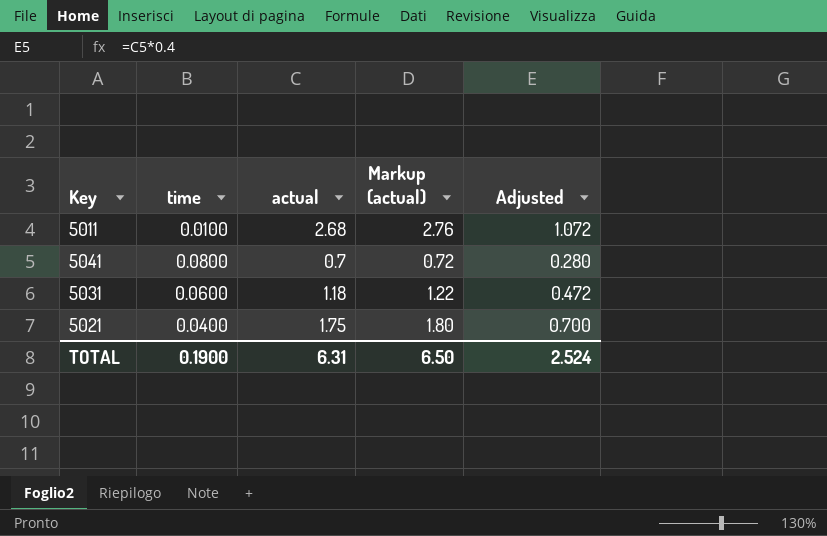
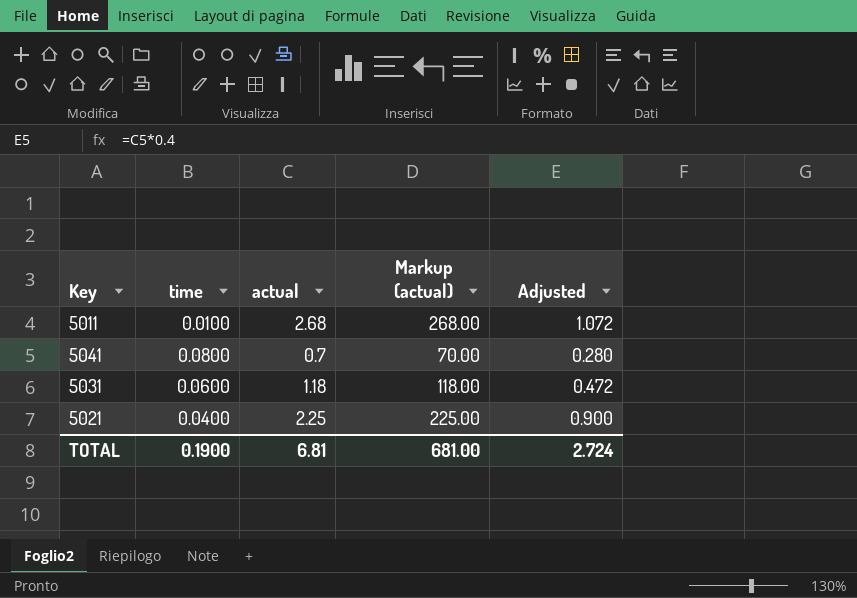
column Markup (actual) | formula: [actual] * 1.03 -> [actual] * 100
5021 | actual: 1.75 -> 2.25
5021 | Adjusted: 0.700 -> 0.900
TOTAL | actual: 6.31 -> 6.81
TOTAL | Markup (actual): 6.50 -> 681.00
TOTAL | Adjusted: 2.524 -> 2.724

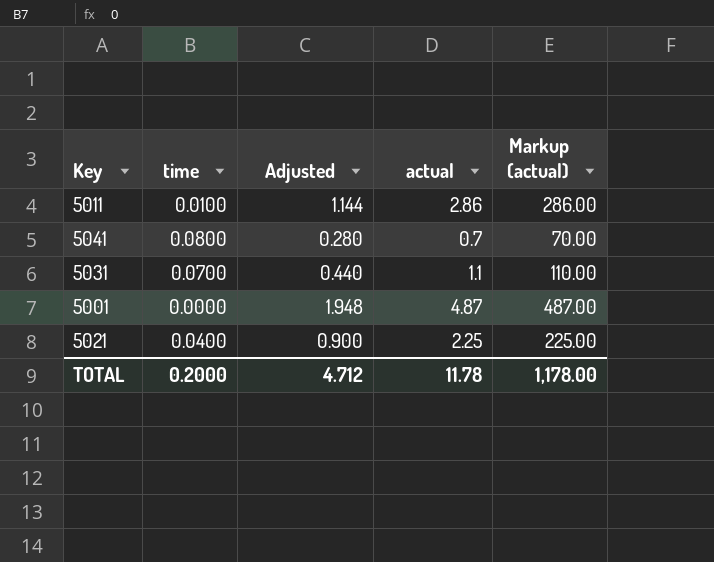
column Adjusted | position: 5 -> 3
5011 | Adjusted: 1.072 -> 1.144
5011 | actual: 2.68 -> 2.86
5011 | Markup (actual): 268.00 -> 286.00
5031 | time: 0.0600 -> 0.0700
5031 | Adjusted: 0.472 -> 0.440
5031 | actual: 1.18 -> 1.1
5031 | Markup (actual): 118.00 -> 110.00
row 5001: none -> 0.0000 | 1.948 | 4.87 | 487.00
TOTAL | time: 0.1900 -> 0.2000
TOTAL | Adjusted: 2.724 -> 4.712
TOTAL | actual: 6.81 -> 11.78
TOTAL | Markup (actual): 681.00 -> 1,178.00

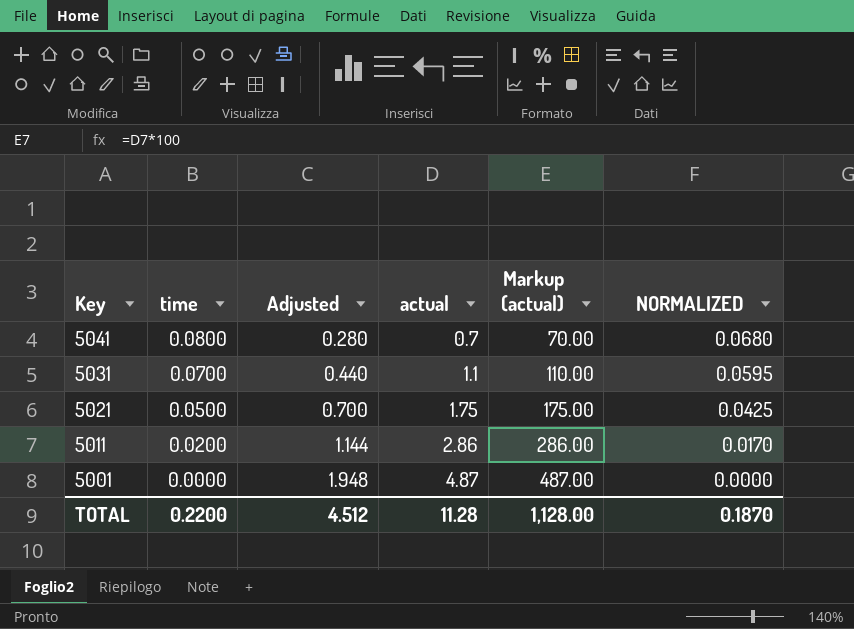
row order: none -> Key descending
column NORMALIZED | formula: none -> [time] * 0.85
5021 | time: 0.0400 -> 0.0500
5021 | Adjusted: 0.900 -> 0.700
5021 | actual: 2.25 -> 1.75
5021 | Markup (actual): 225.00 -> 175.00
5011 | time: 0.0100 -> 0.0200
TOTAL | time: 0.2000 -> 0.2200
TOTAL | Adjusted: 4.712 -> 4.512
TOTAL | actual: 11.78 -> 11.28
TOTAL | Markup (actual): 1,178.00 -> 1,128.00

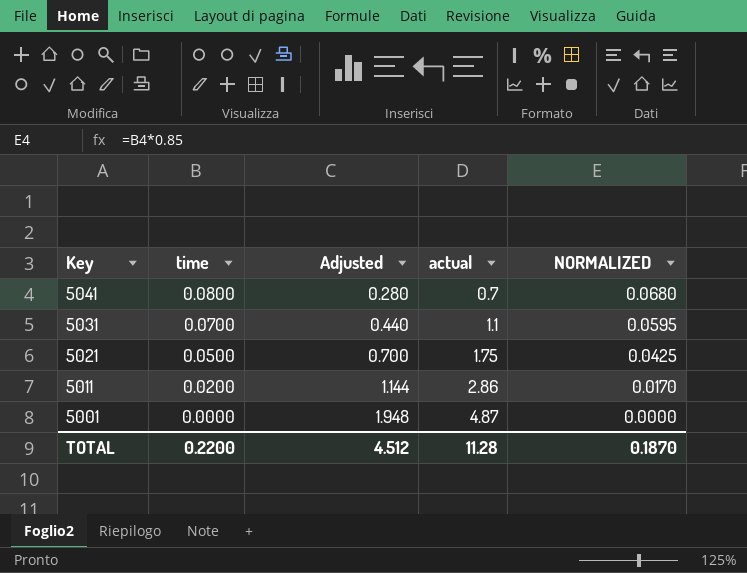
column Markup (actual) | formula: [actual] * 100 -> none

